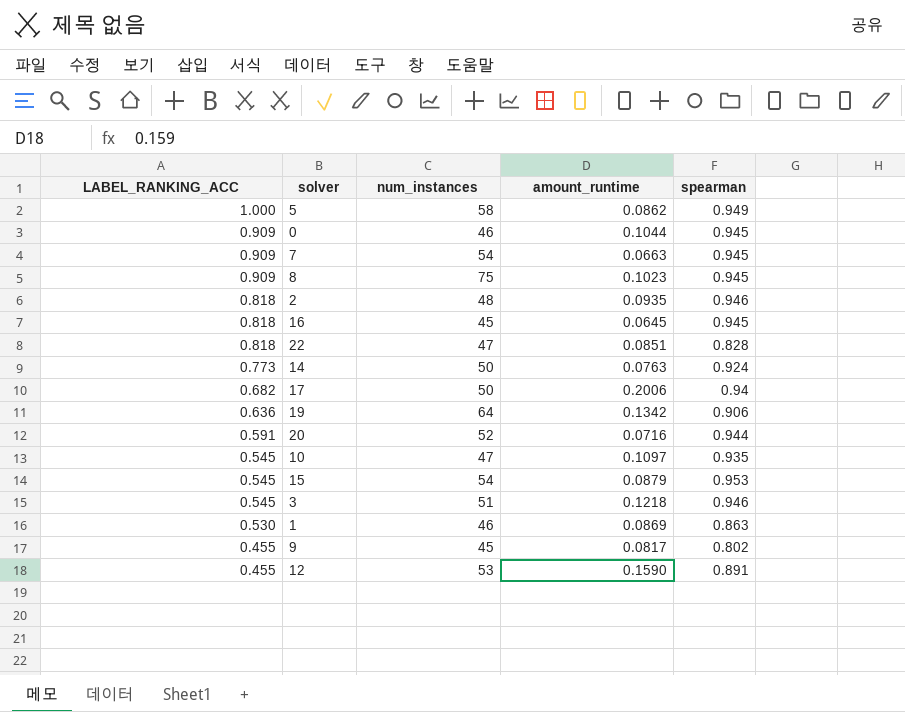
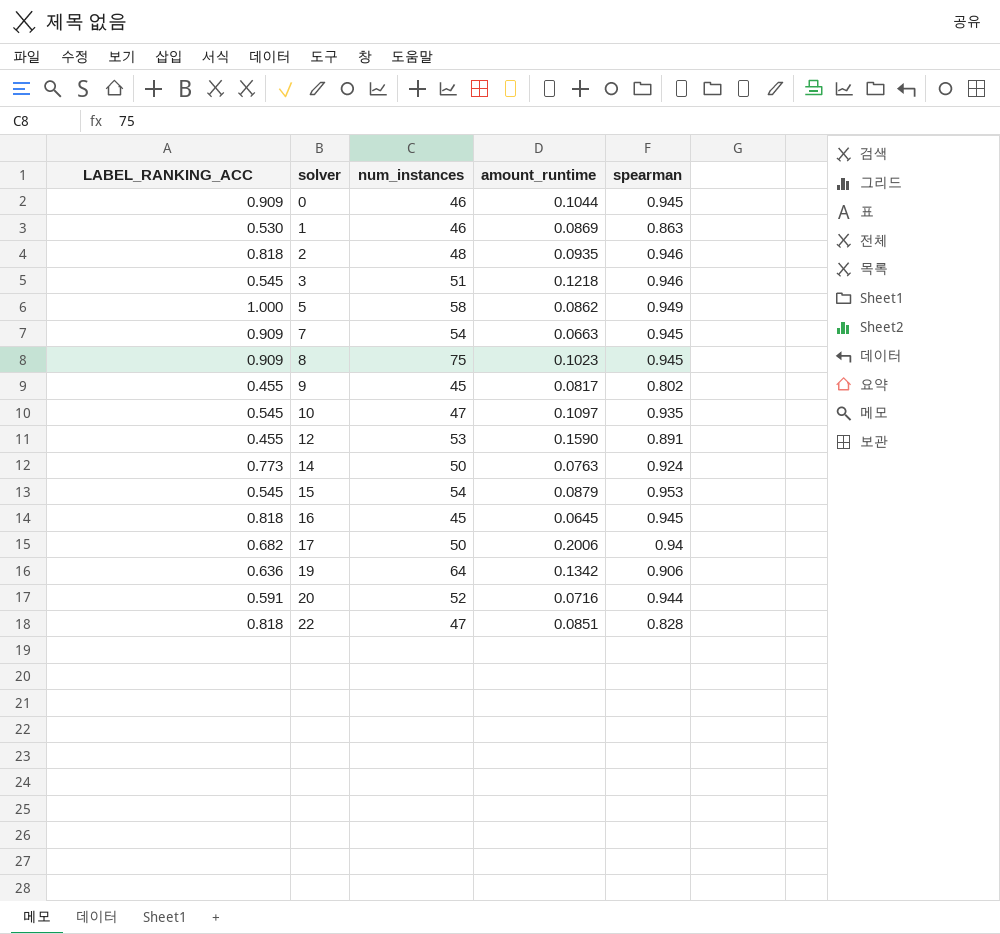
row order: LABEL_RANKING_ACC descending -> solver ascending

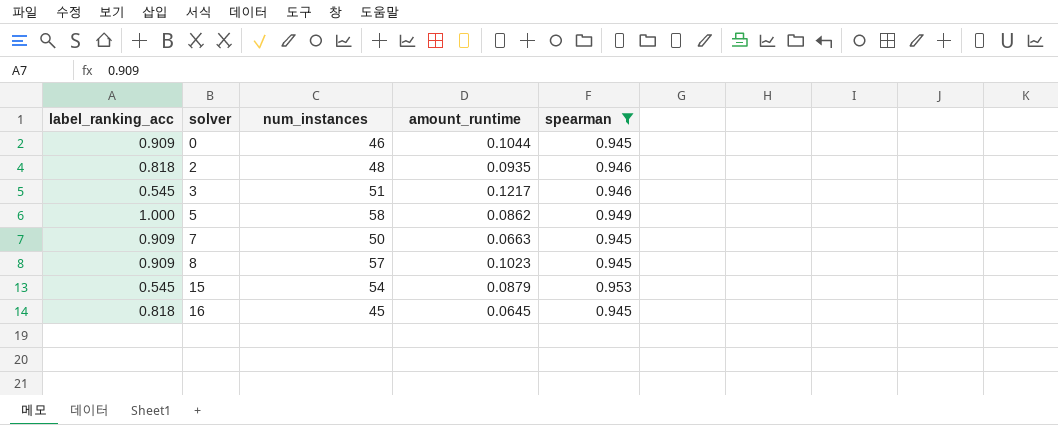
filter: none -> spearman >= 0.945
column name: LABEL_RANKING_ACC -> label_ranking_acc
3 | amount_runtime: 0.1218 -> 0.1217
7 | num_instances: 54 -> 50
8 | num_instances: 75 -> 57

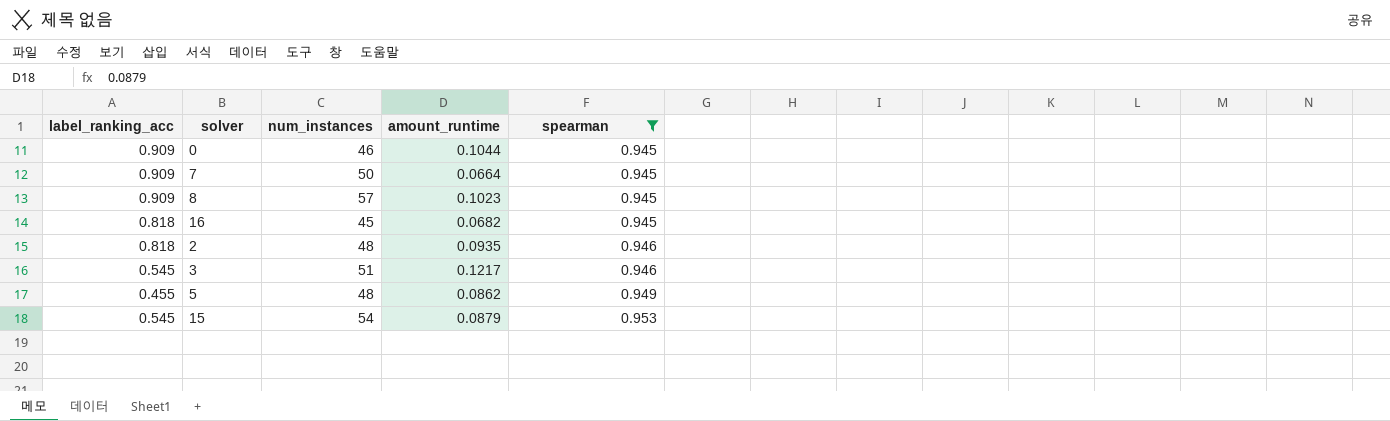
row order: solver ascending -> spearman ascending
7 | amount_runtime: 0.0663 -> 0.0664
16 | amount_runtime: 0.0645 -> 0.0682
5 | label_ranking_acc: 1.000 -> 0.455
5 | num_instances: 58 -> 48

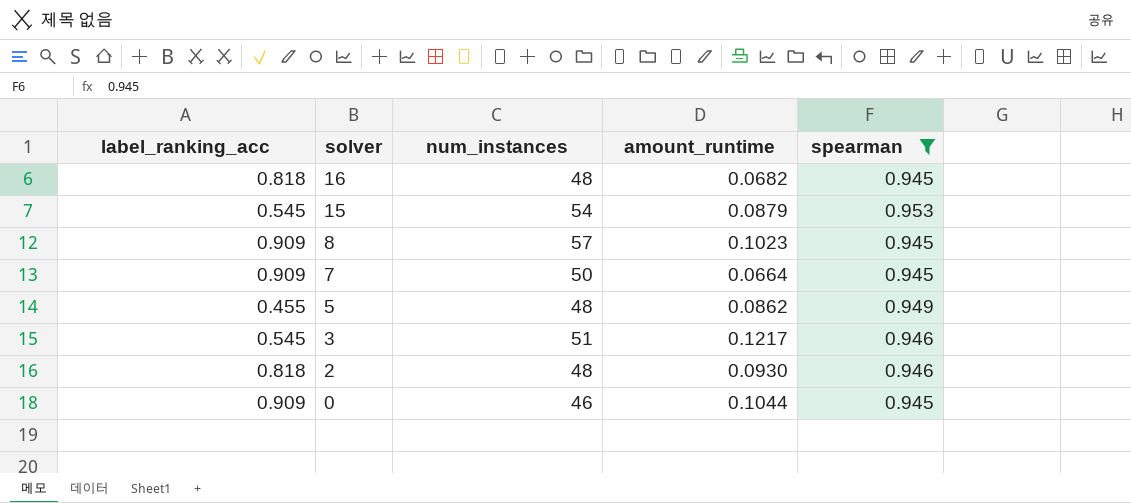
row order: spearman ascending -> solver descending
16 | num_instances: 45 -> 48
2 | amount_runtime: 0.0935 -> 0.0930

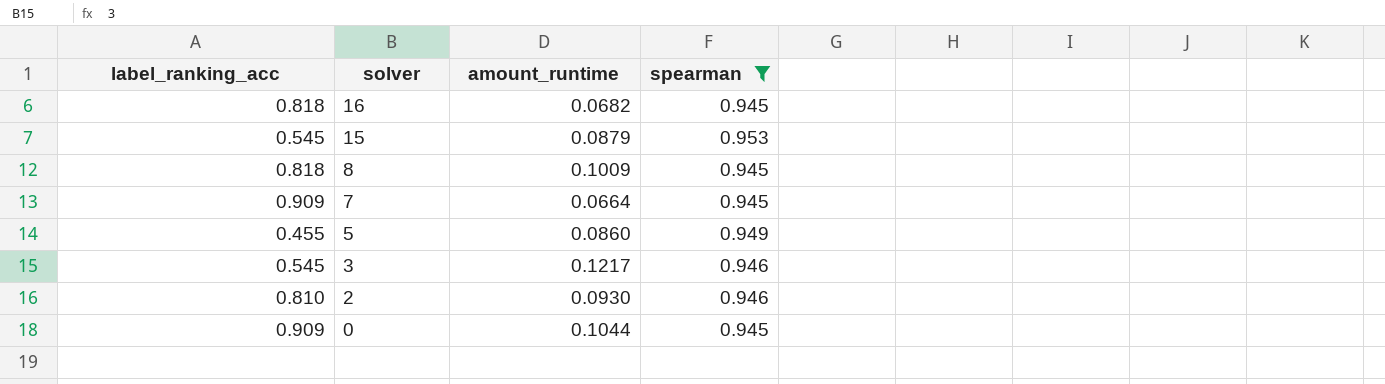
column num_instances | position: 3 -> none
8 | label_ranking_acc: 0.909 -> 0.818
8 | amount_runtime: 0.1023 -> 0.1009
5 | amount_runtime: 0.0862 -> 0.0860
2 | label_ranking_acc: 0.818 -> 0.810

